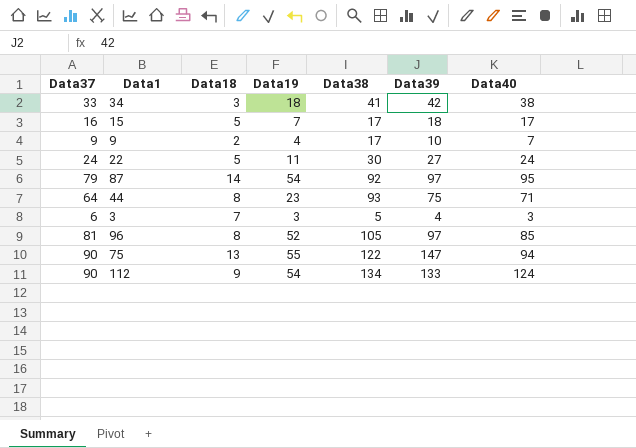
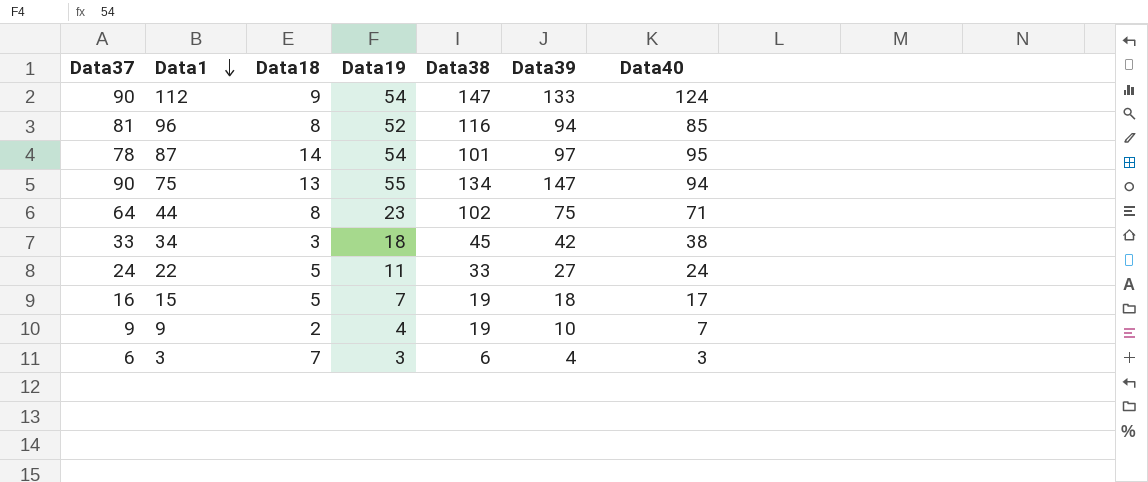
row order: none -> Data1 descending
112 | Data38: 134 -> 147
96 | Data38: 105 -> 116
96 | Data39: 97 -> 94
87 | Data37: 79 -> 78
87 | Data38: 92 -> 101
75 | Data38: 122 -> 134
44 | Data38: 93 -> 102
34 | Data38: 41 -> 45
22 | Data38: 30 -> 33
15 | Data38: 17 -> 19
9 | Data38: 17 -> 19
3 | Data38: 5 -> 6

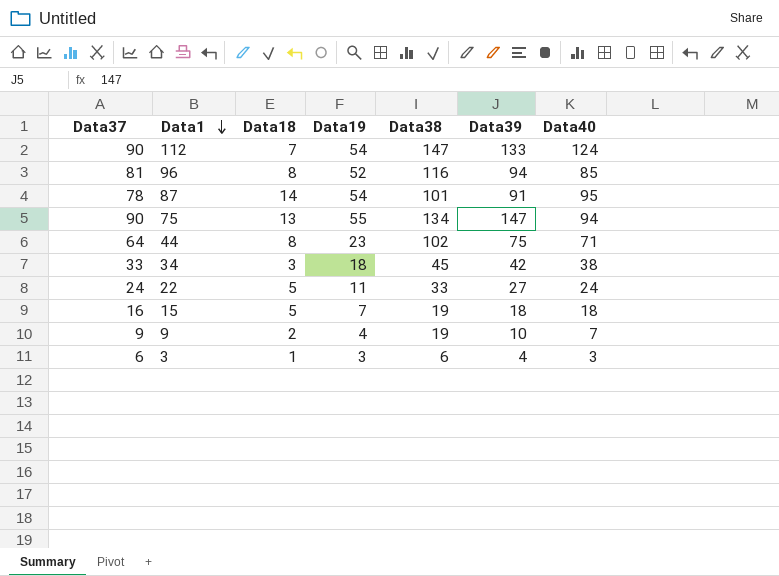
112 | Data18: 9 -> 7
87 | Data39: 97 -> 91
15 | Data40: 17 -> 18
3 | Data18: 7 -> 1

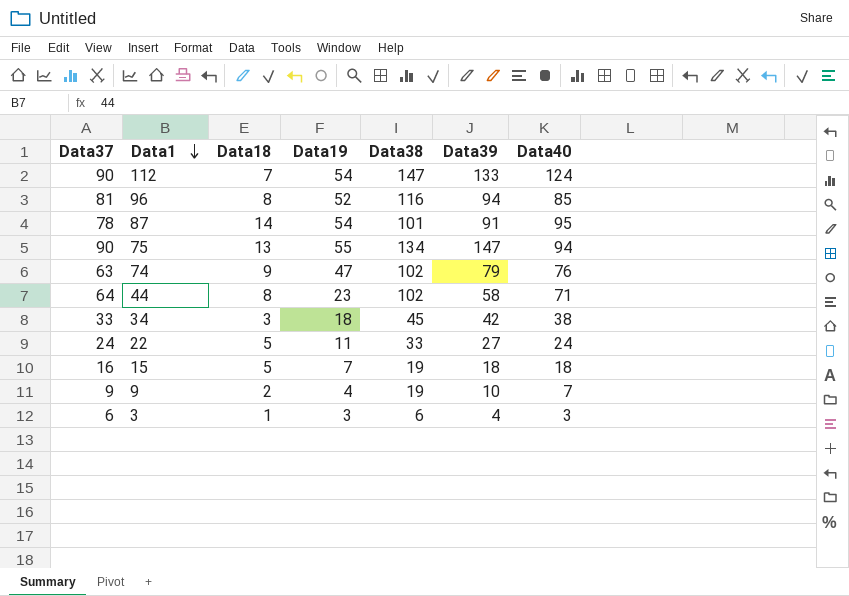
row 74: none -> 63 | 9 | 47 | 102 | 79 | 76
44 | Data39: 75 -> 58

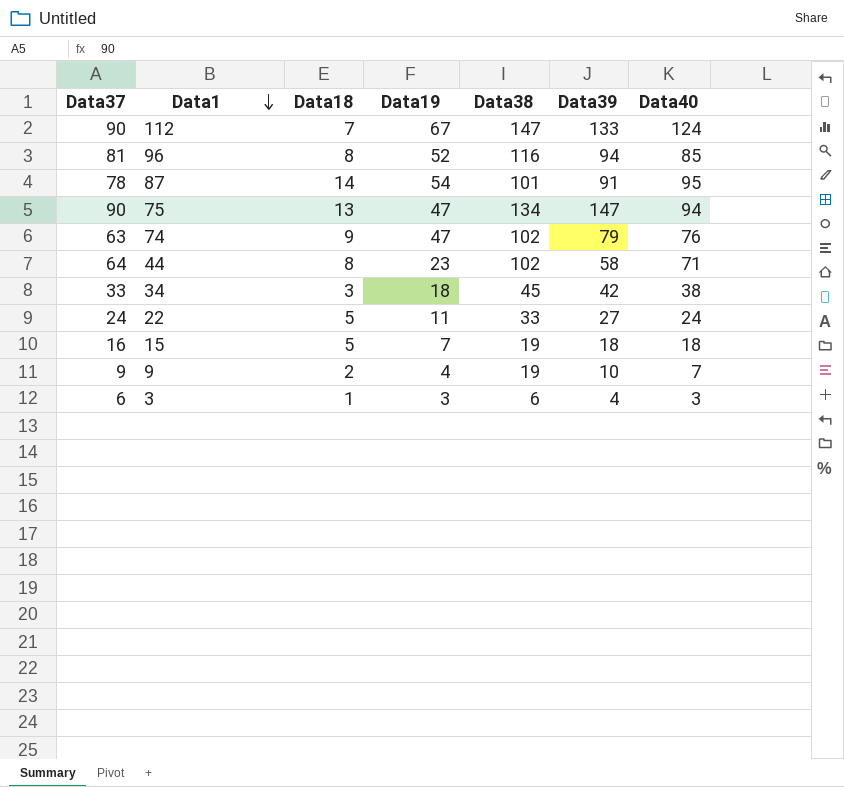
112 | Data19: 54 -> 67
75 | Data19: 55 -> 47

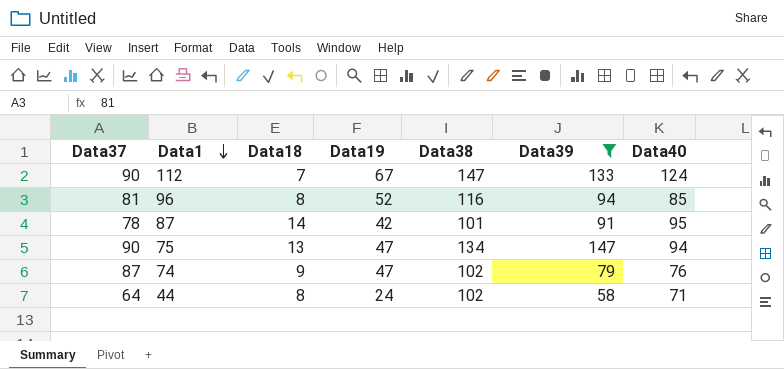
filter: none -> Data39 >= 58
87 | Data19: 54 -> 42
74 | Data37: 63 -> 87
44 | Data19: 23 -> 24

